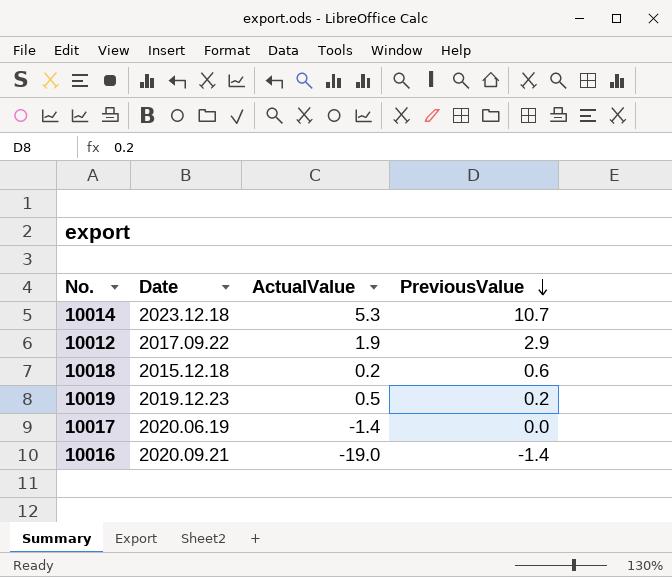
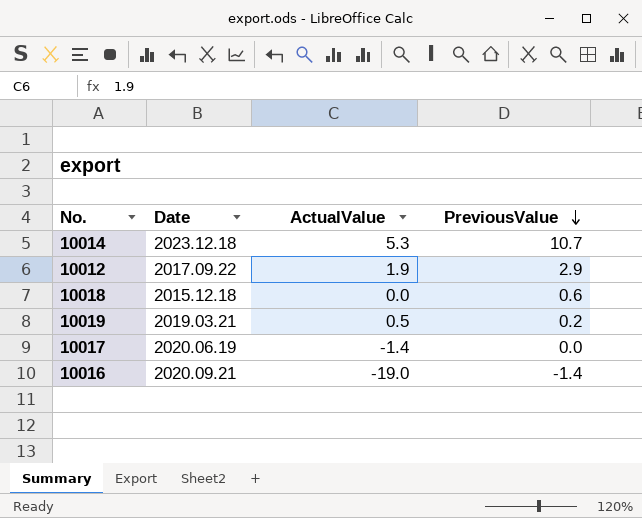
10018 | ActualValue: 0.2 -> 0.0
10019 | Date: 2019.12.23 -> 2019.03.21

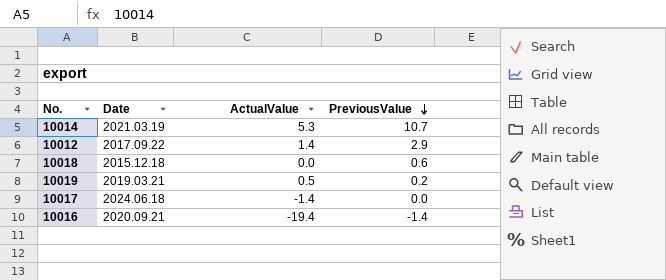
10014 | Date: 2023.12.18 -> 2021.03.19
10012 | ActualValue: 1.9 -> 1.4
10017 | Date: 2020.06.19 -> 2024.06.18
10016 | ActualValue: -19.0 -> -19.4

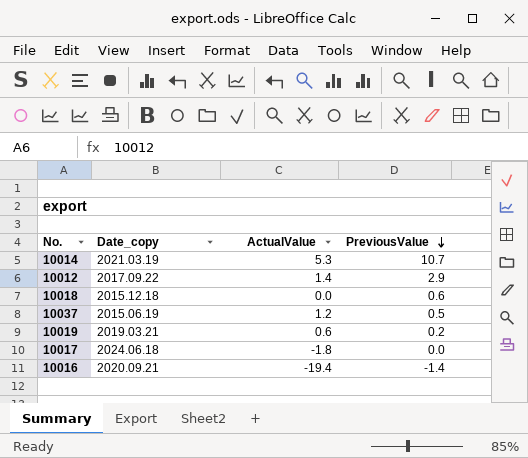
column name: Date -> Date_copy
row 10037: none -> 2015.06.19 | 1.2 | 0.5
10019 | ActualValue: 0.5 -> 0.6
10017 | ActualValue: -1.4 -> -1.8

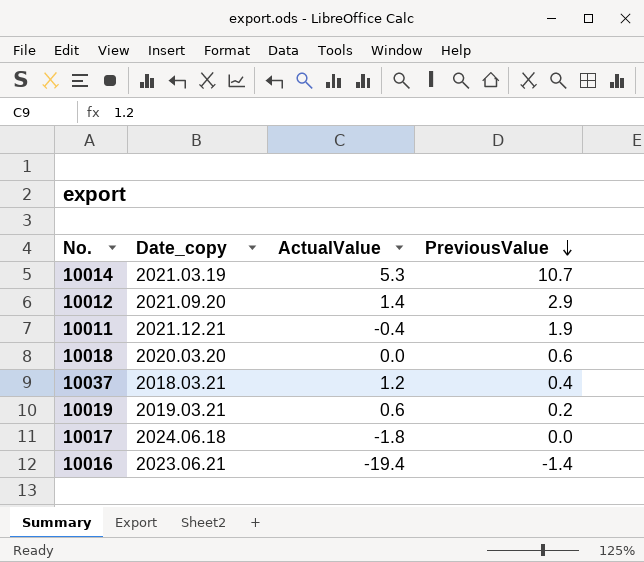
10012 | Date_copy: 2017.09.22 -> 2021.09.20
row 10011: none -> 2021.12.21 | -0.4 | 1.9
10018 | Date_copy: 2015.12.18 -> 2020.03.20
10037 | Date_copy: 2015.06.19 -> 2018.03.21
10037 | PreviousValue: 0.5 -> 0.4
10016 | Date_copy: 2020.09.21 -> 2023.06.21

